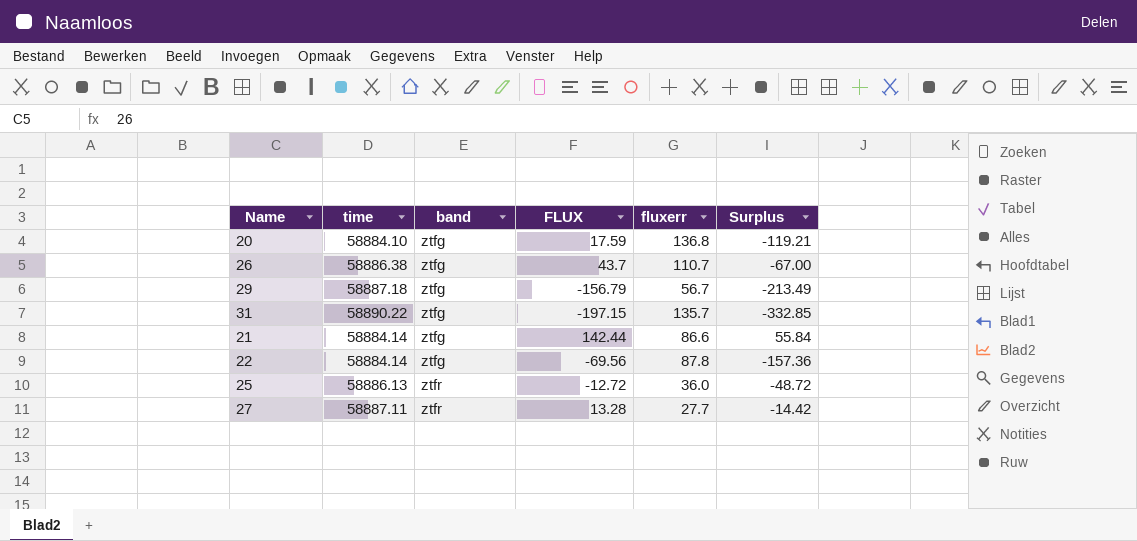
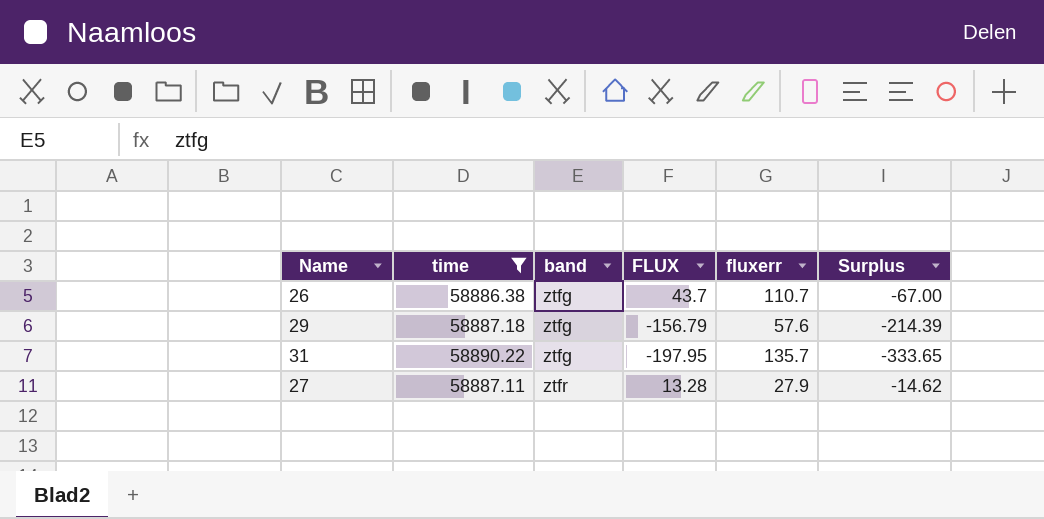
filter: none -> time >= 58886.38
29 | fluxerr: 56.7 -> 57.6
29 | Surplus: -213.49 -> -214.39
31 | FLUX: -197.15 -> -197.95
31 | Surplus: -332.85 -> -333.65
27 | fluxerr: 27.7 -> 27.9
27 | Surplus: -14.42 -> -14.62

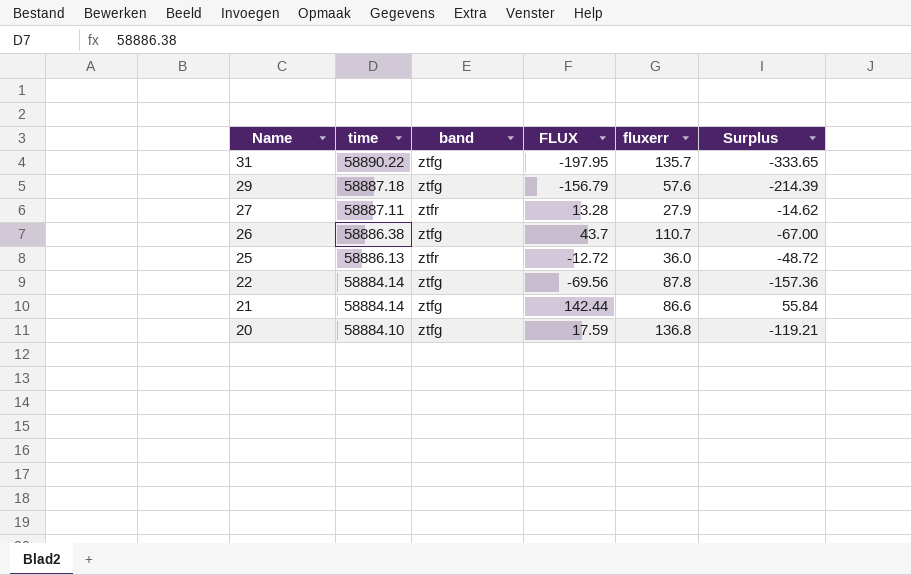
filter: time >= 58886.38 -> none
row order: band ascending -> Name descending

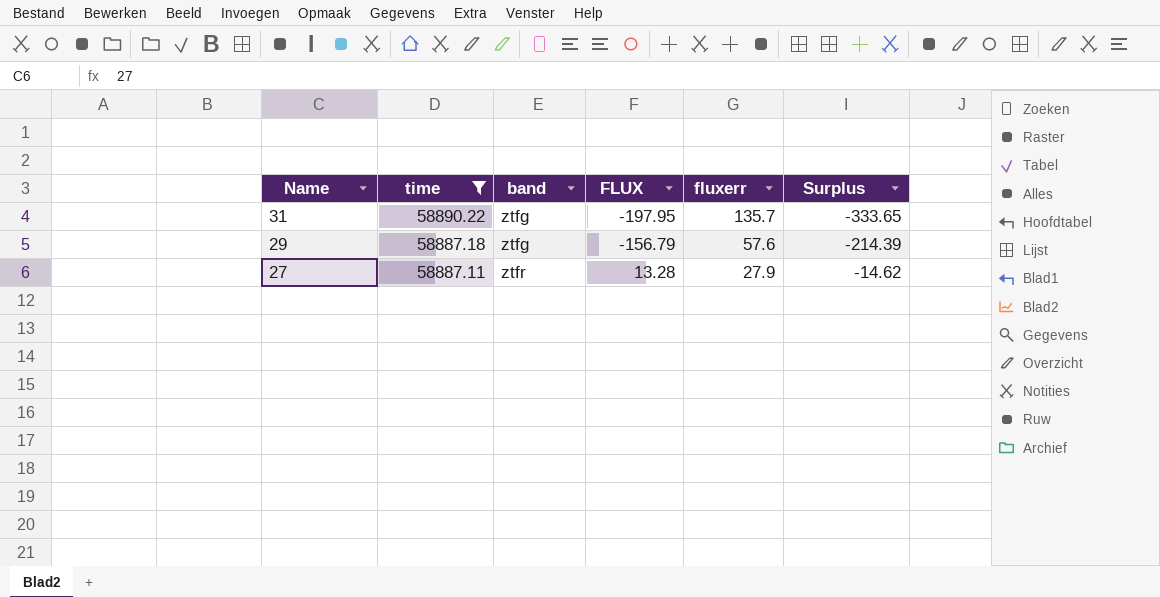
filter: none -> time >= 58887.11

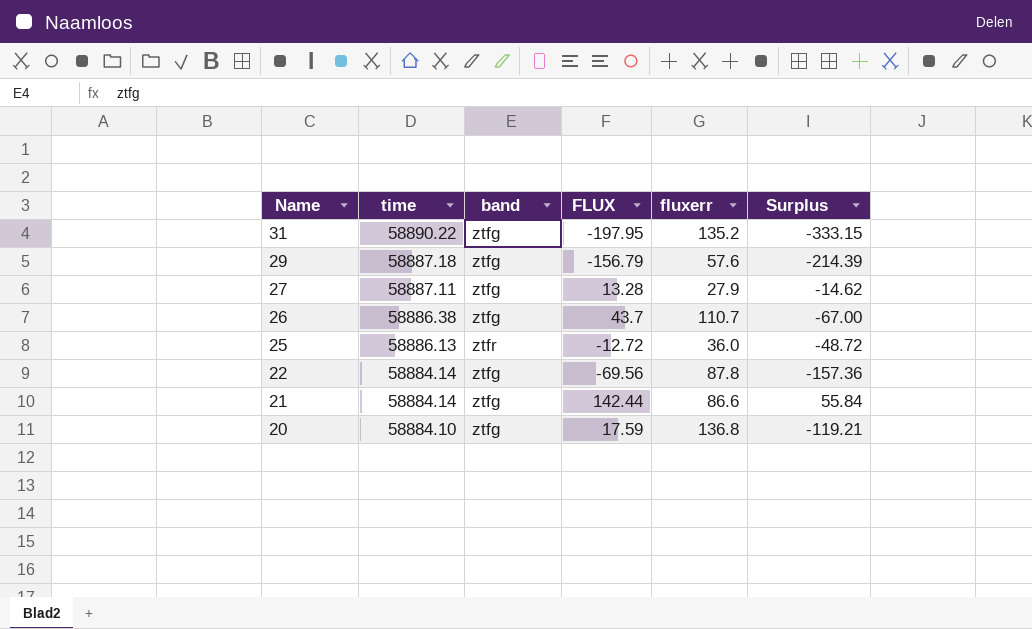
filter: time >= 58887.11 -> none
31 | fluxerr: 135.7 -> 135.2
31 | Surplus: -333.65 -> -333.15
27 | band: ztfr -> ztfg

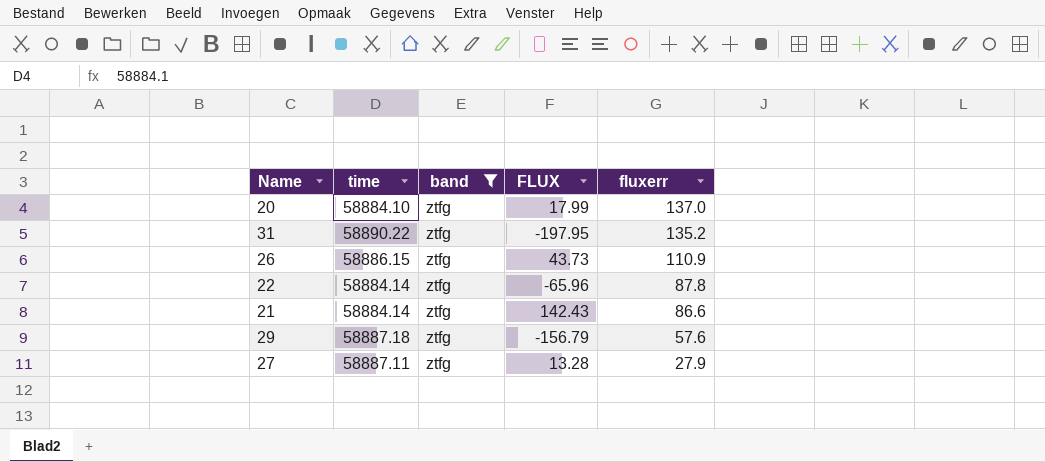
filter: none -> band = ztfg
row order: Name descending -> fluxerr descending
column Surplus | formula: [FLUX] - [fluxerr] -> none
20 | FLUX: 17.59 -> 17.99
20 | fluxerr: 136.8 -> 137.0
26 | time: 58886.38 -> 58886.15
26 | FLUX: 43.7 -> 43.73
26 | fluxerr: 110.7 -> 110.9
22 | FLUX: -69.56 -> -65.96
21 | FLUX: 142.44 -> 142.43

